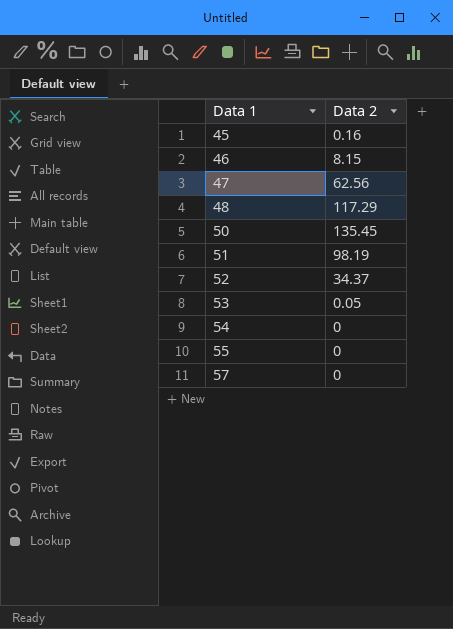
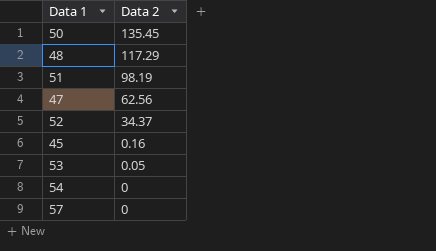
row order: Data 1 ascending -> Data 2 descending
row 46: 8.15 -> none
row 55: 0 -> none

